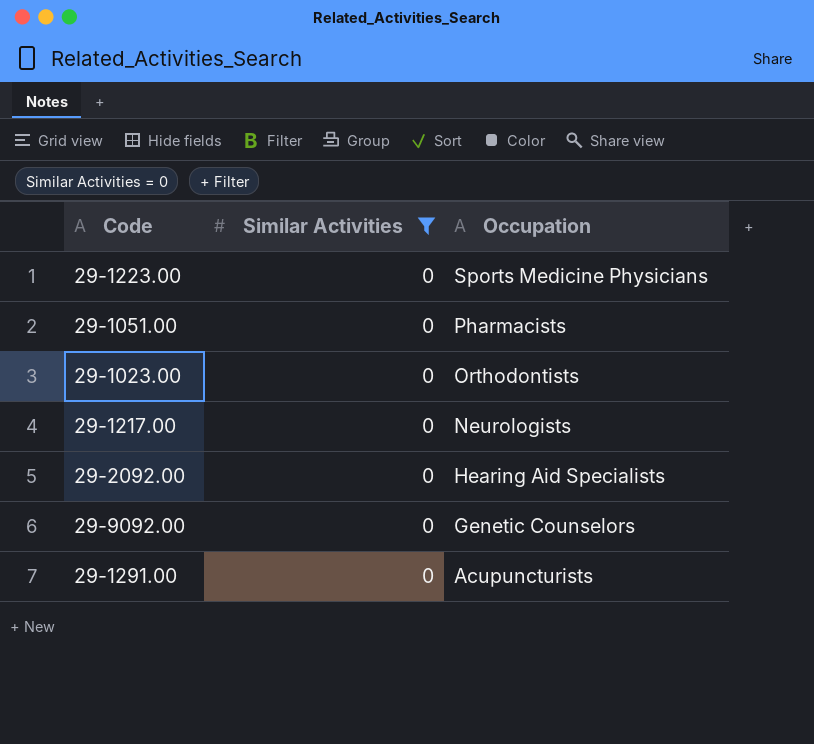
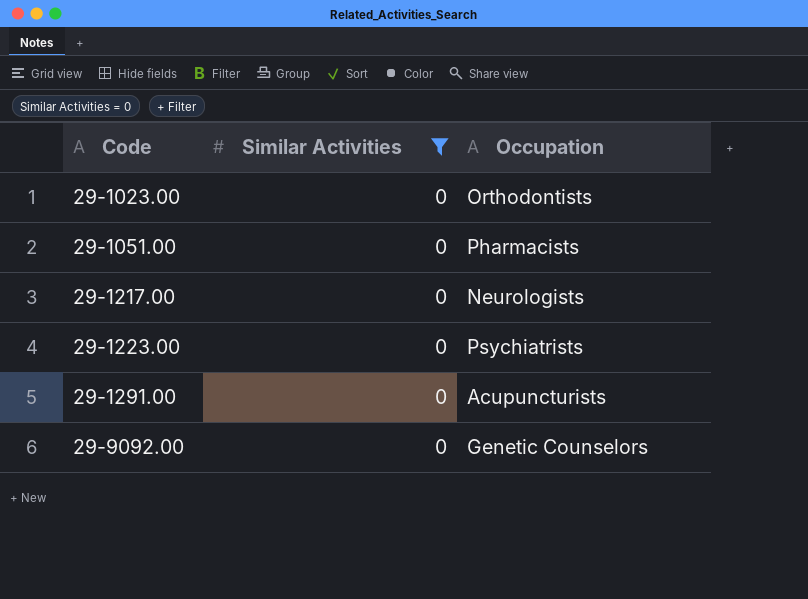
row order: Occupation descending -> Code ascending
row 29-2092.00: 0 | Hearing Aid Specialists -> none
29-1223.00 | Occupation: Sports Medicine Physicians -> Psychiatrists

